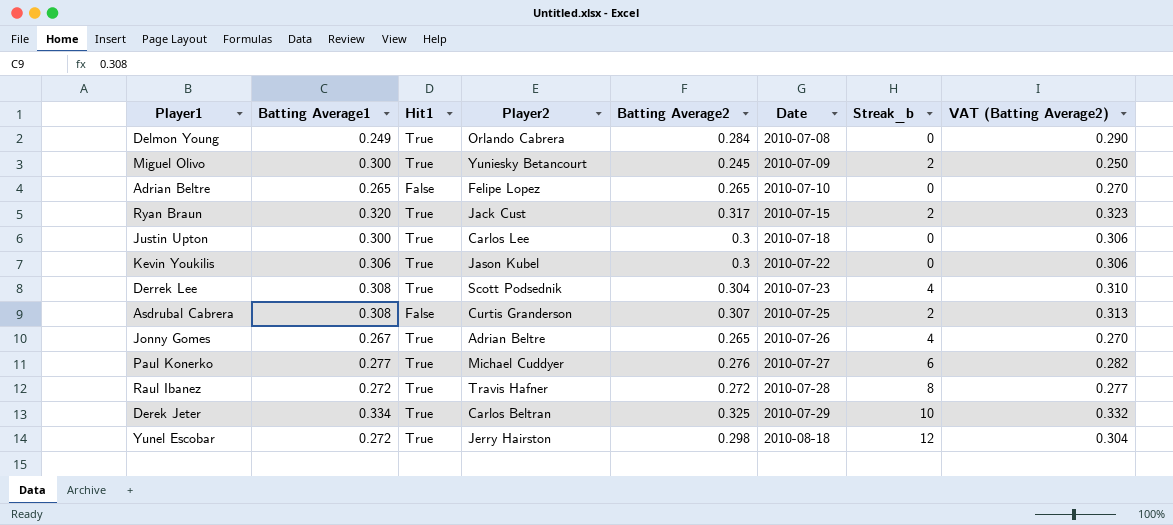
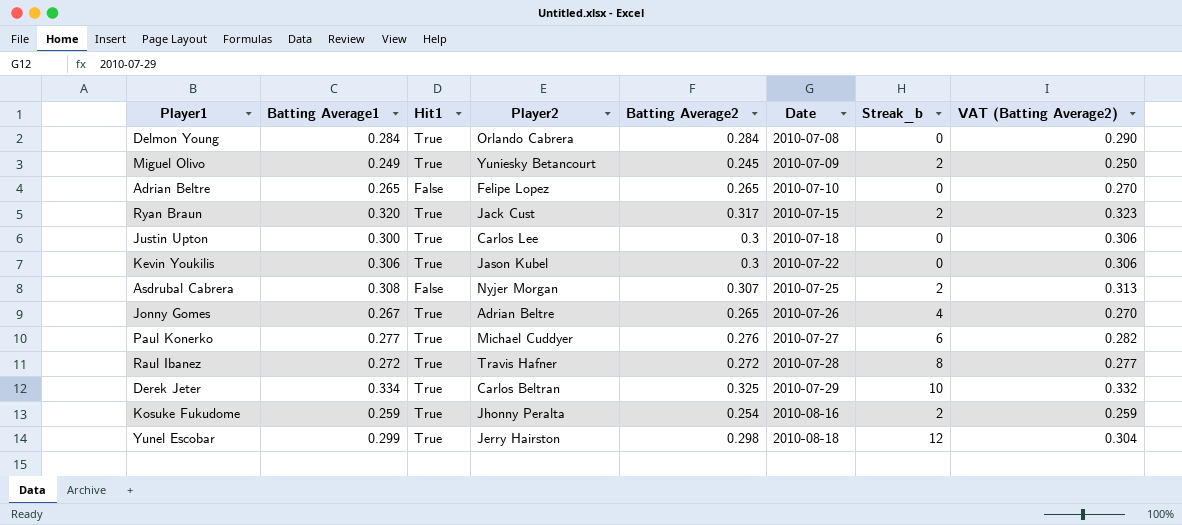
row Derrek Lee: 0.308 | True | Scott Podsednik | 0.304 | 2010-07-23 | 4 | 0.310 -> none
Delmon Young | Batting Average1: 0.249 -> 0.284
Miguel Olivo | Batting Average1: 0.300 -> 0.249
Asdrubal Cabrera | Player2: Curtis Granderson -> Nyjer Morgan
row Kosuke Fukudome: none -> 0.259 | True | Jhonny Peralta | 0.254 | 2010-08-16 | 2 | 0.259
Yunel Escobar | Batting Average1: 0.272 -> 0.299

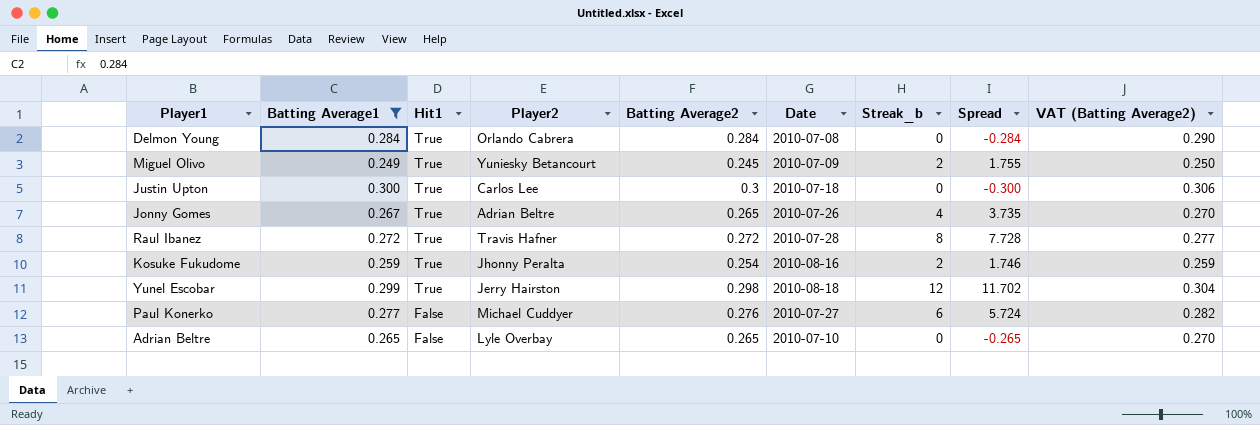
filter: none -> Batting Average1 <= 0.300
row order: Date ascending -> Hit1 descending
column Spread | formula: none -> [Streak_b] - [Batting Average2]
Paul Konerko | Hit1: True -> False
Adrian Beltre | Player2: Felipe Lopez -> Lyle Overbay

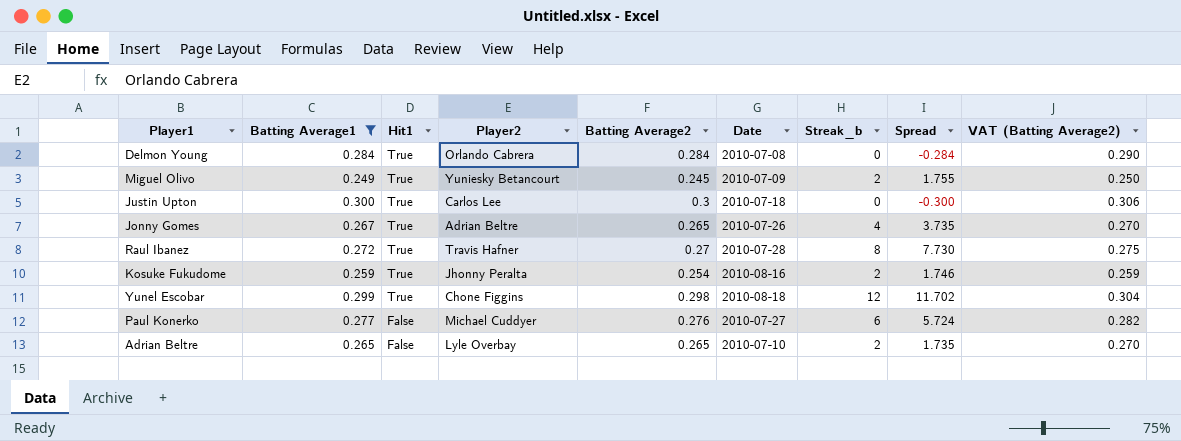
Raul Ibanez | Batting Average2: 0.272 -> 0.27
Raul Ibanez | Spread: 7.728 -> 7.730
Raul Ibanez | VAT (Batting Average2): 0.277 -> 0.275
Yunel Escobar | Player2: Jerry Hairston -> Chone Figgins
Adrian Beltre | Streak_b: 0 -> 2
Adrian Beltre | Spread: -0.265 -> 1.735

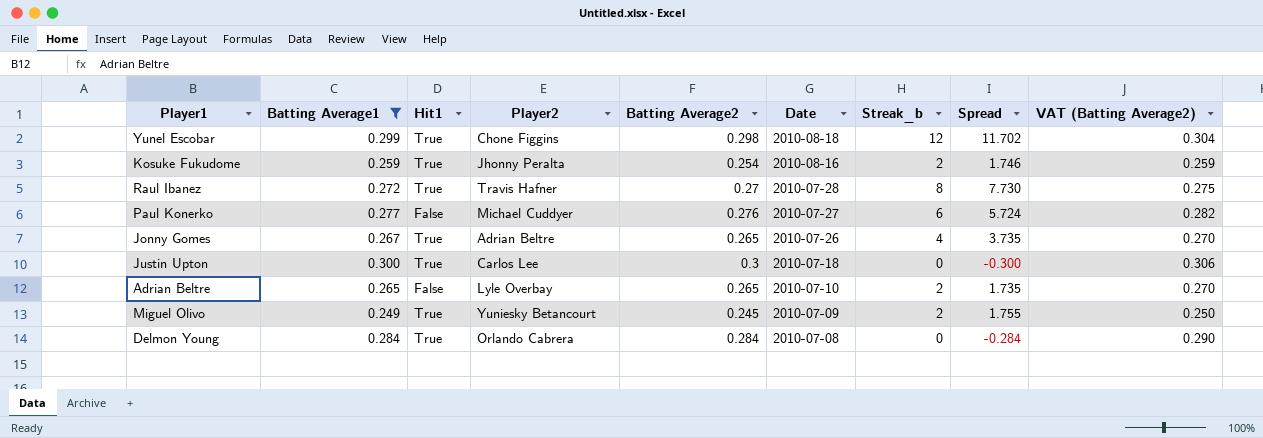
row order: Hit1 descending -> Date descending

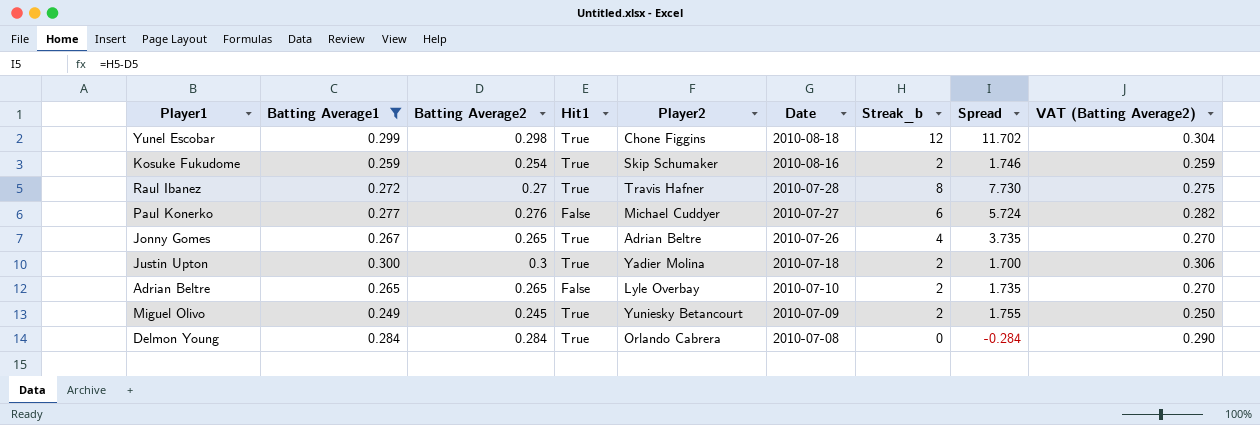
column Batting Average2 | position: 5 -> 3
Kosuke Fukudome | Player2: Jhonny Peralta -> Skip Schumaker
Justin Upton | Player2: Carlos Lee -> Yadier Molina
Justin Upton | Streak_b: 0 -> 2
Justin Upton | Spread: -0.300 -> 1.700

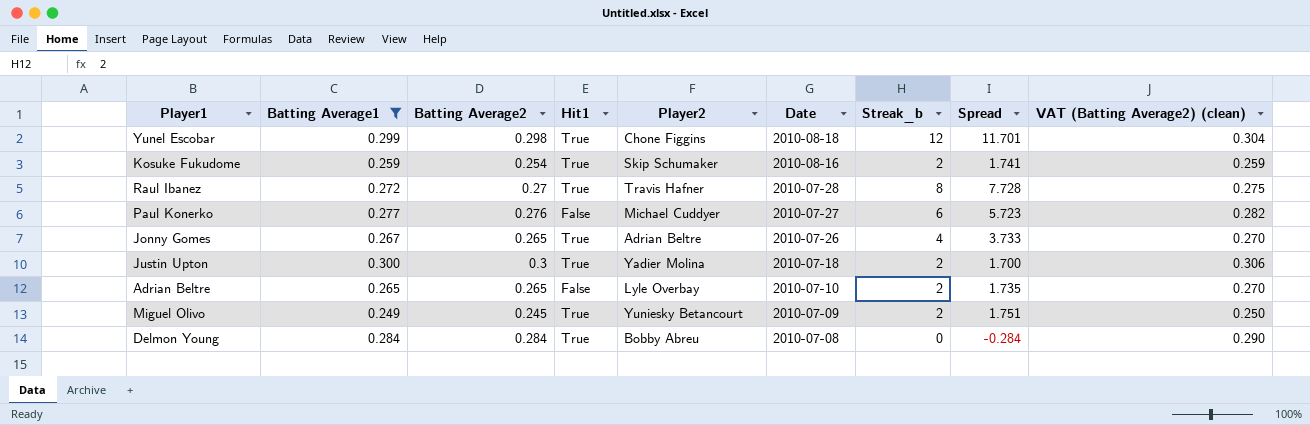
column Spread | formula: [Streak_b] - [Batting Average2] -> [Streak_b] - [Batting Average1]
column name: VAT (Batting Average2) -> VAT (Batting Average2) (clean)
Delmon Young | Player2: Orlando Cabrera -> Bobby Abreu

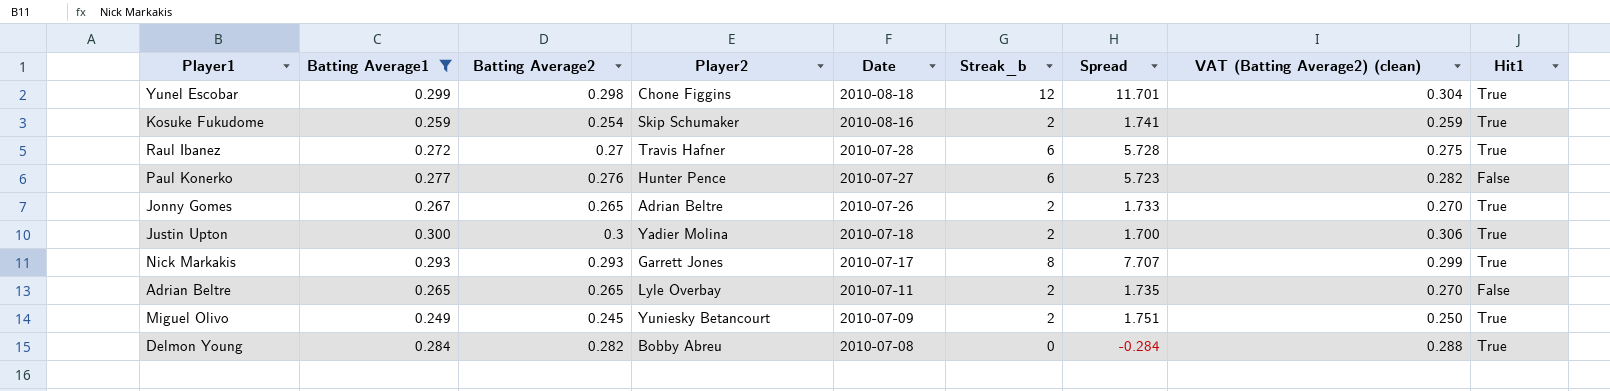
column Hit1 | position: 4 -> 9
Raul Ibanez | Streak_b: 8 -> 6
Raul Ibanez | Spread: 7.728 -> 5.728
Paul Konerko | Player2: Michael Cuddyer -> Hunter Pence
Jonny Gomes | Streak_b: 4 -> 2
Jonny Gomes | Spread: 3.733 -> 1.733
row Nick Markakis: none -> 0.293 | 0.293 | Garrett Jones | 2010-07-17 | 8 | 7.707 | 0.299 | True
Adrian Beltre | Date: 2010-07-10 -> 2010-07-11
Delmon Young | Batting Average2: 0.284 -> 0.282
Delmon Young | VAT (Batting Average2) (clean): 0.290 -> 0.288

